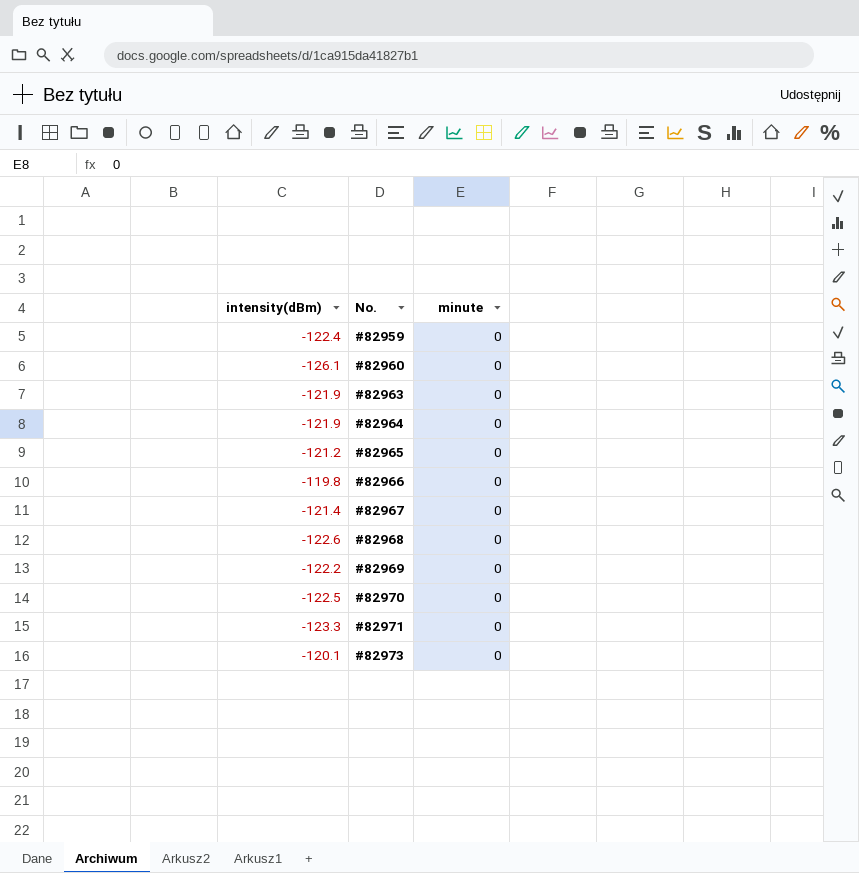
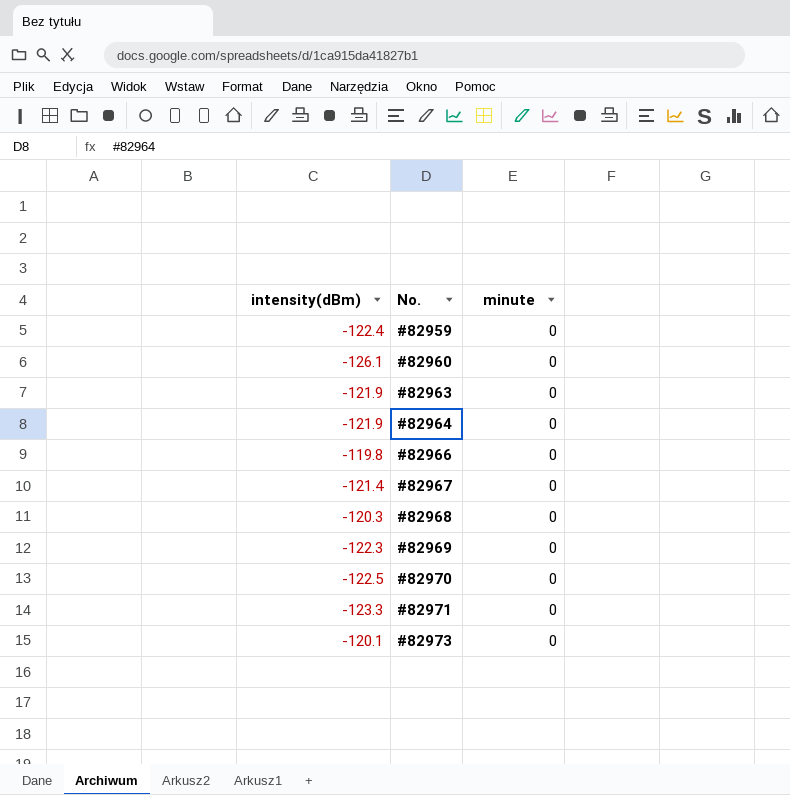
row #82965: -121.2 | 0 -> none
#82968 | intensity(dBm): -122.6 -> -120.3
#82969 | intensity(dBm): -122.2 -> -122.3

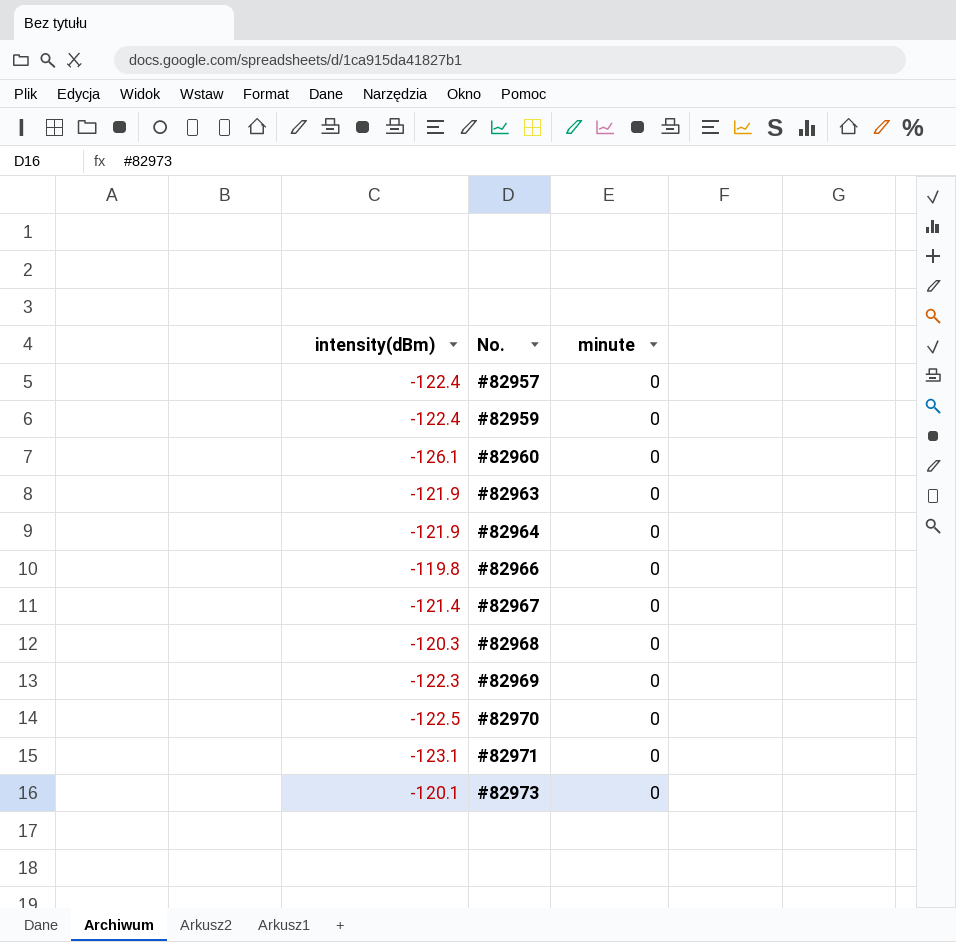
row #82957: none -> -122.4 | 0
#82971 | intensity(dBm): -123.3 -> -123.1

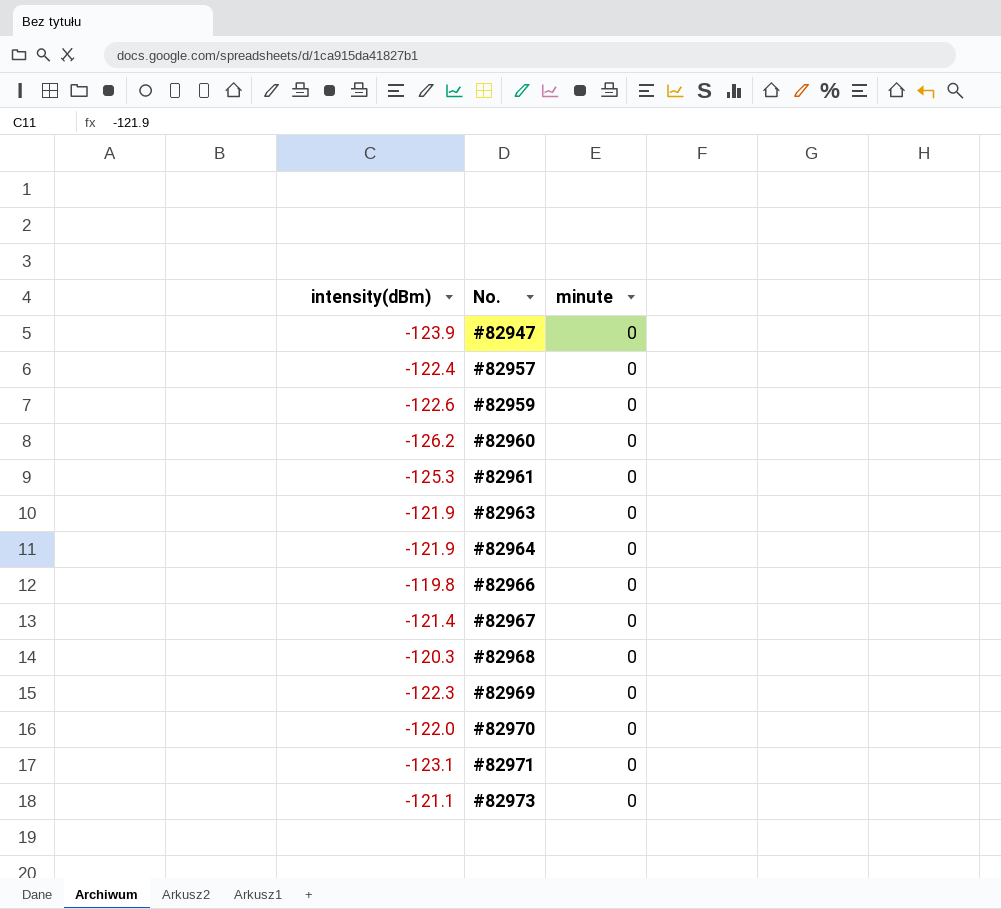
row #82947: none -> -123.9 | 0
#82959 | intensity(dBm): -122.4 -> -122.6
#82960 | intensity(dBm): -126.1 -> -126.2
row #82961: none -> -125.3 | 0
#82970 | intensity(dBm): -122.5 -> -122.0
#82973 | intensity(dBm): -120.1 -> -121.1

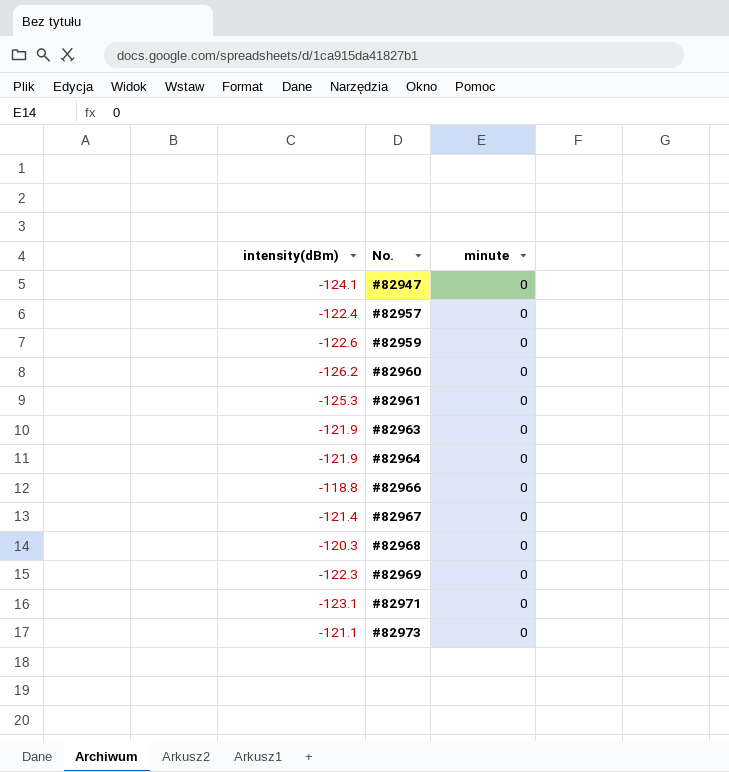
row #82970: -122.0 | 0 -> none
#82947 | intensity(dBm): -123.9 -> -124.1
#82966 | intensity(dBm): -119.8 -> -118.8

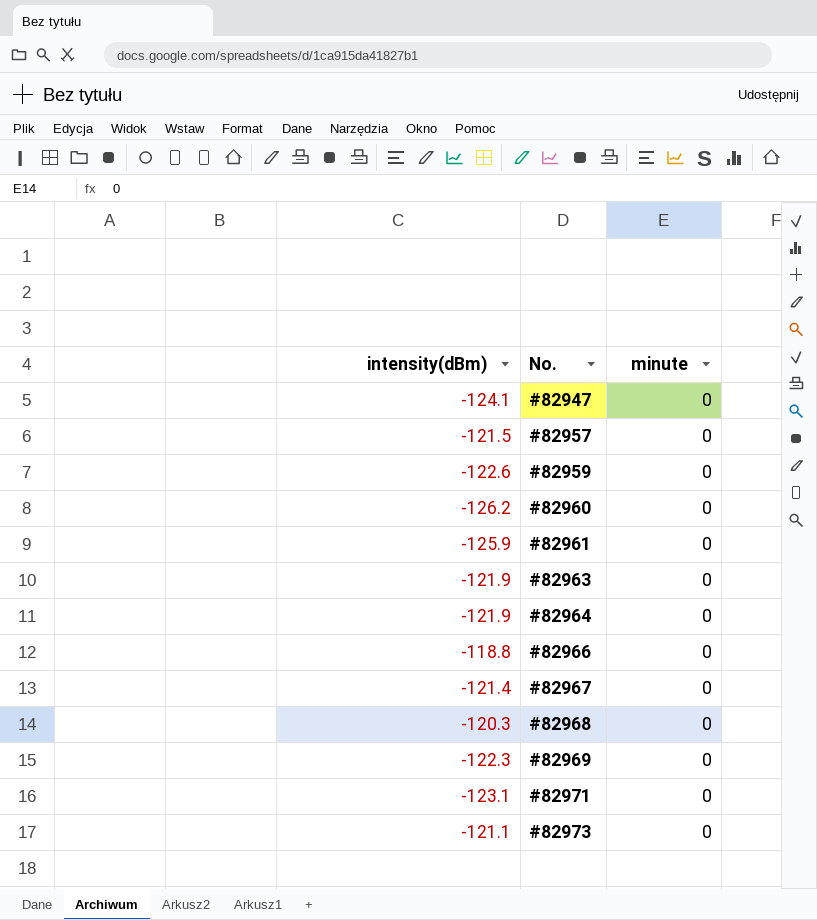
#82957 | intensity(dBm): -122.4 -> -121.5
#82961 | intensity(dBm): -125.3 -> -125.9

